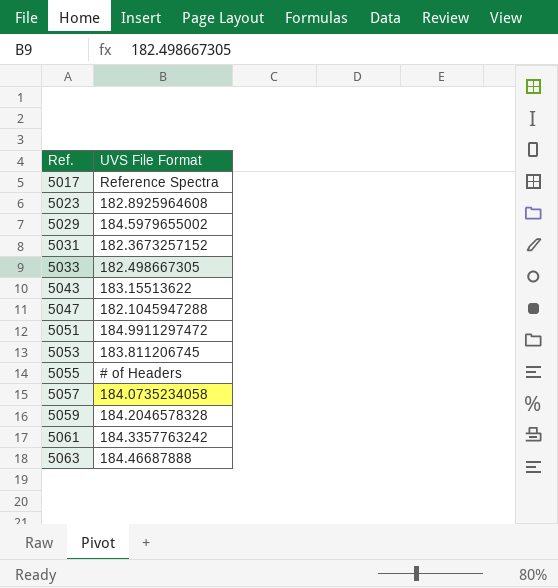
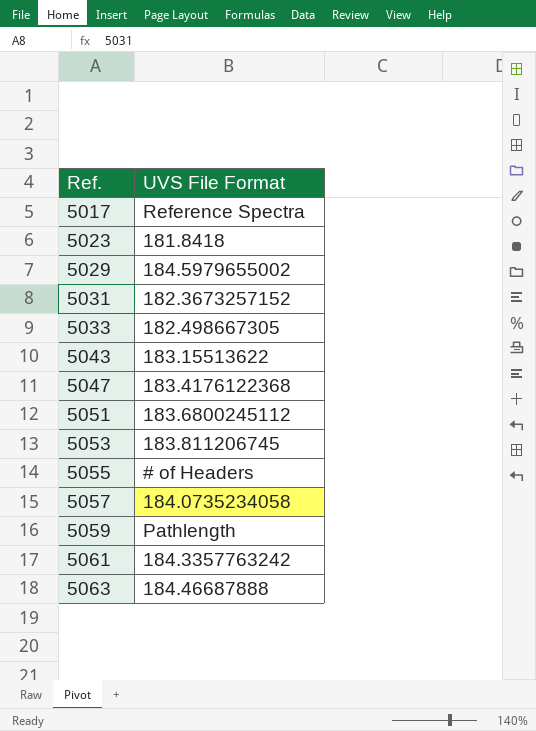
5023 | UVS File Format: 182.8925964608 -> 181.8418
5047 | UVS File Format: 182.1045947288 -> 183.4176122368
5051 | UVS File Format: 184.9911297472 -> 183.6800245112
5059 | UVS File Format: 184.2046578328 -> Pathlength

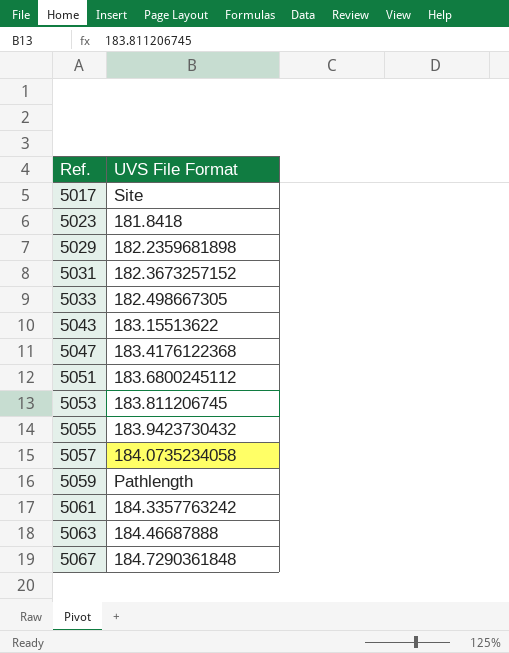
5017 | UVS File Format: Reference Spectra -> Site
5029 | UVS File Format: 184.5979655002 -> 182.2359681898
5055 | UVS File Format: # of Headers -> 183.9423730432
row 5067: none -> 184.7290361848

